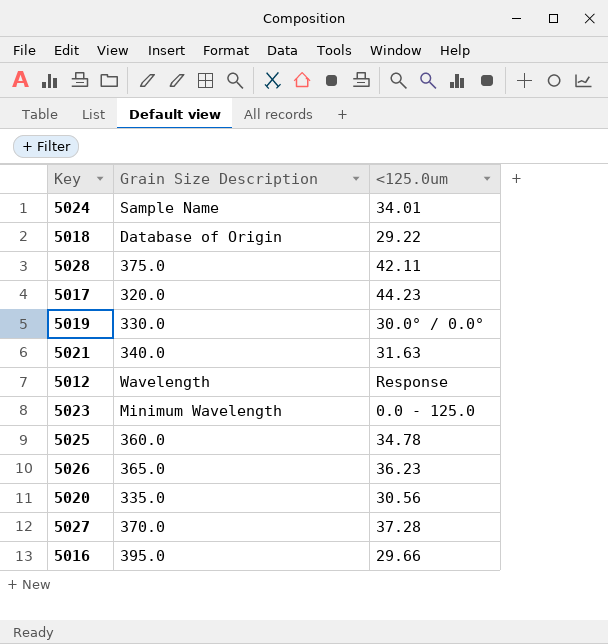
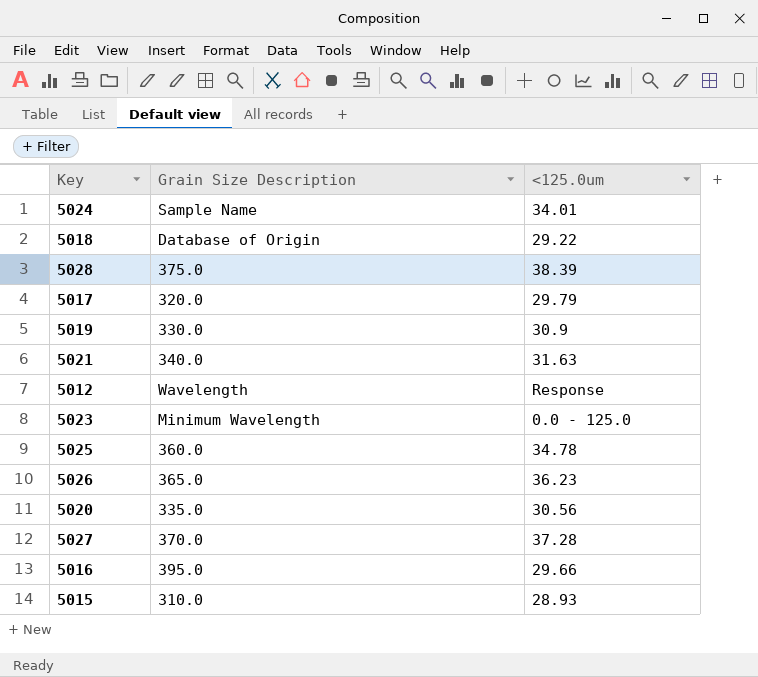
5028 | <125.0um: 42.11 -> 38.39
5017 | <125.0um: 44.23 -> 29.79
5019 | <125.0um: 30.0° / 0.0° -> 30.9
row 5015: none -> 310.0 | 28.93

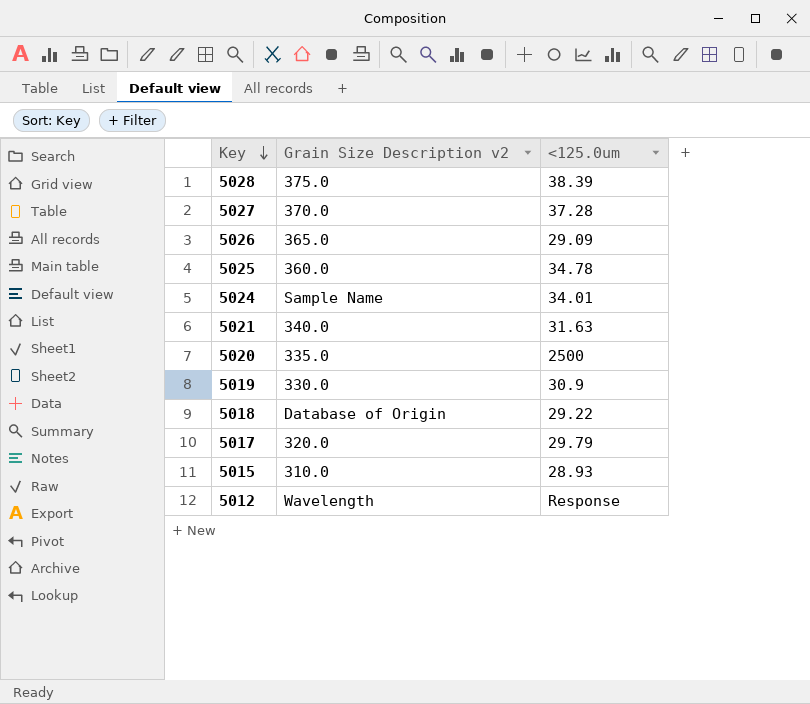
row order: none -> Key descending
column name: Grain Size Description -> Grain Size Description v2
row 5023: Minimum Wavelength | 0.0 - 125.0 -> none
row 5016: 395.0 | 29.66 -> none
5026 | <125.0um: 36.23 -> 29.09
5020 | <125.0um: 30.56 -> 2500

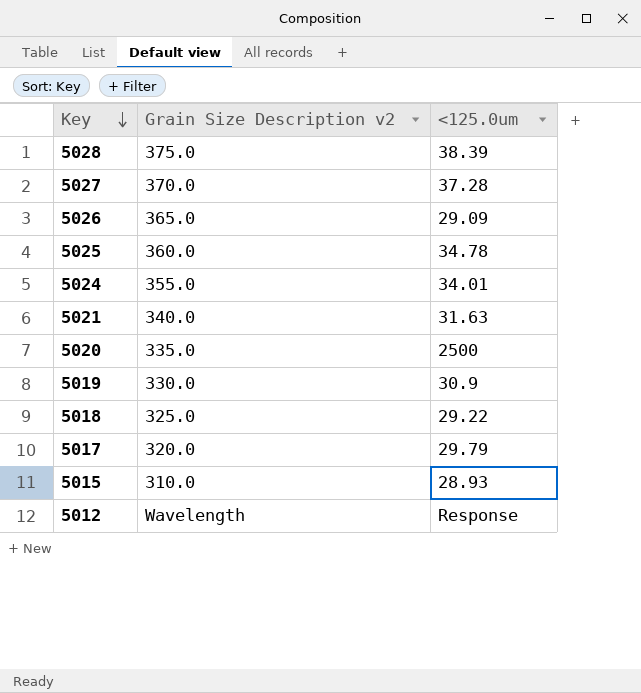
5024 | Grain Size Description v2: Sample Name -> 355.0
5018 | Grain Size Description v2: Database of Origin -> 325.0

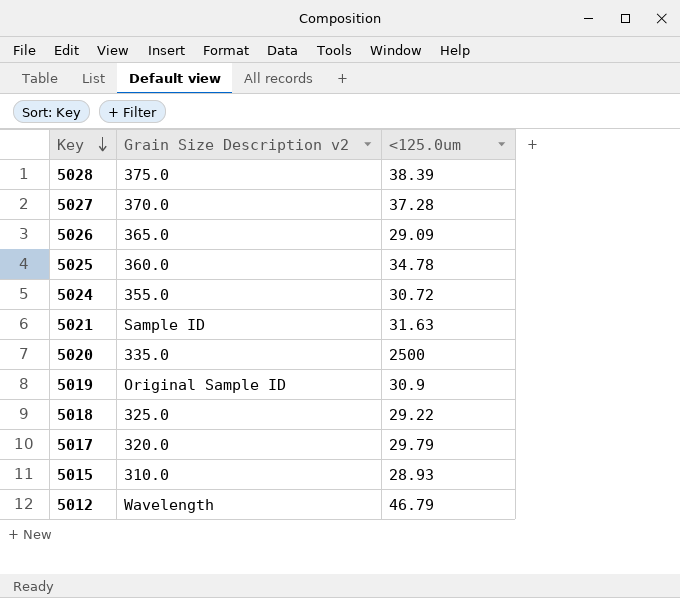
5024 | <125.0um: 34.01 -> 30.72
5021 | Grain Size Description v2: 340.0 -> Sample ID
5019 | Grain Size Description v2: 330.0 -> Original Sample ID
5012 | <125.0um: Response -> 46.79

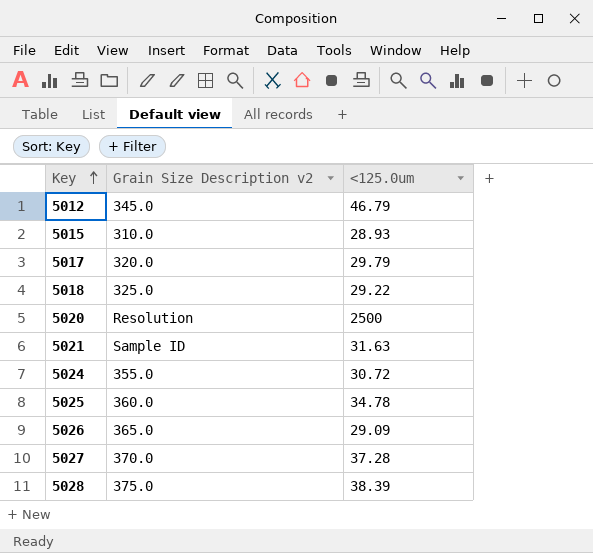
row order: Key descending -> Key ascending
row 5019: Original Sample ID | 30.9 -> none
5012 | Grain Size Description v2: Wavelength -> 345.0
5020 | Grain Size Description v2: 335.0 -> Resolution

